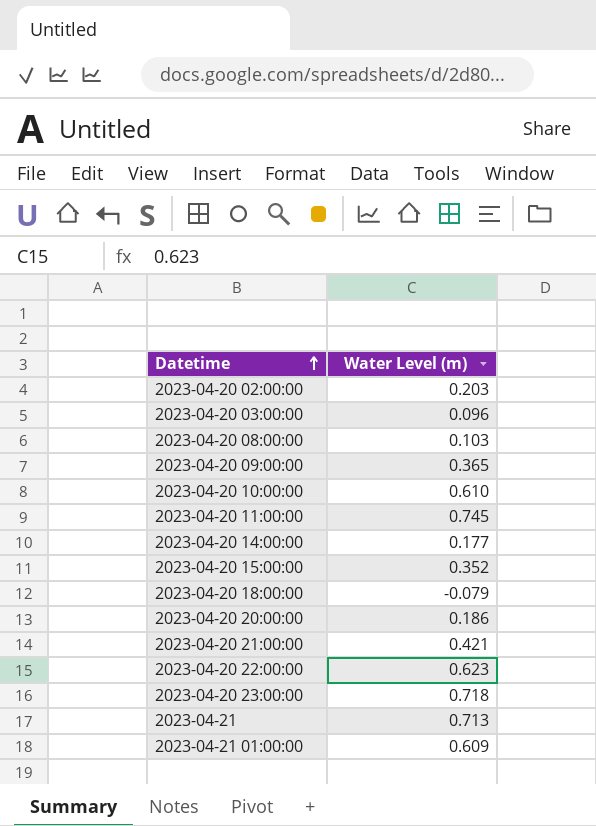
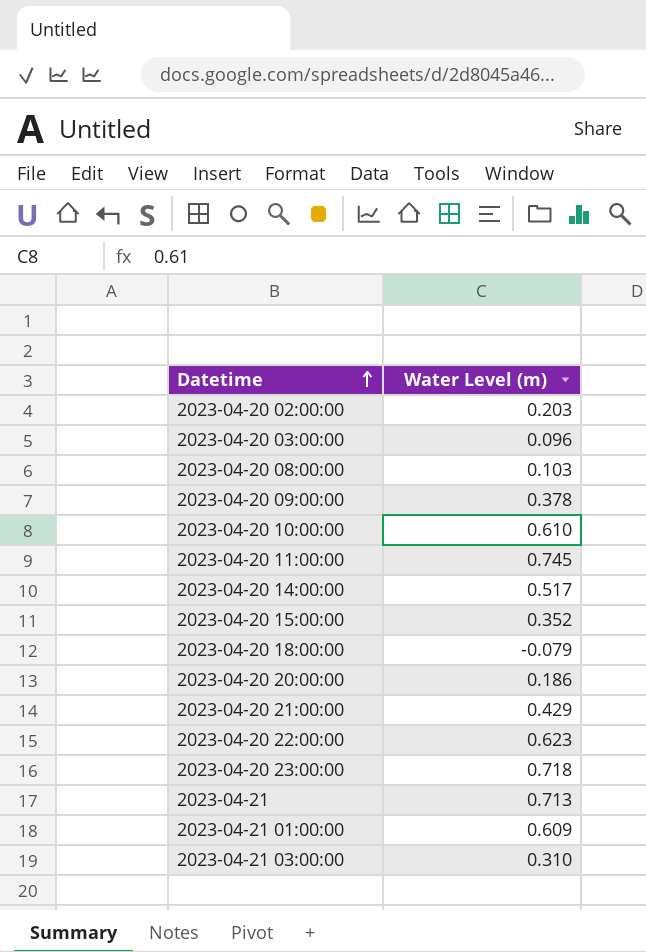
2023-04-20 09:00:00 | Water Level (m): 0.365 -> 0.378
2023-04-20 14:00:00 | Water Level (m): 0.177 -> 0.517
2023-04-20 21:00:00 | Water Level (m): 0.421 -> 0.429
row 2023-04-21 03:00:00: none -> 0.310

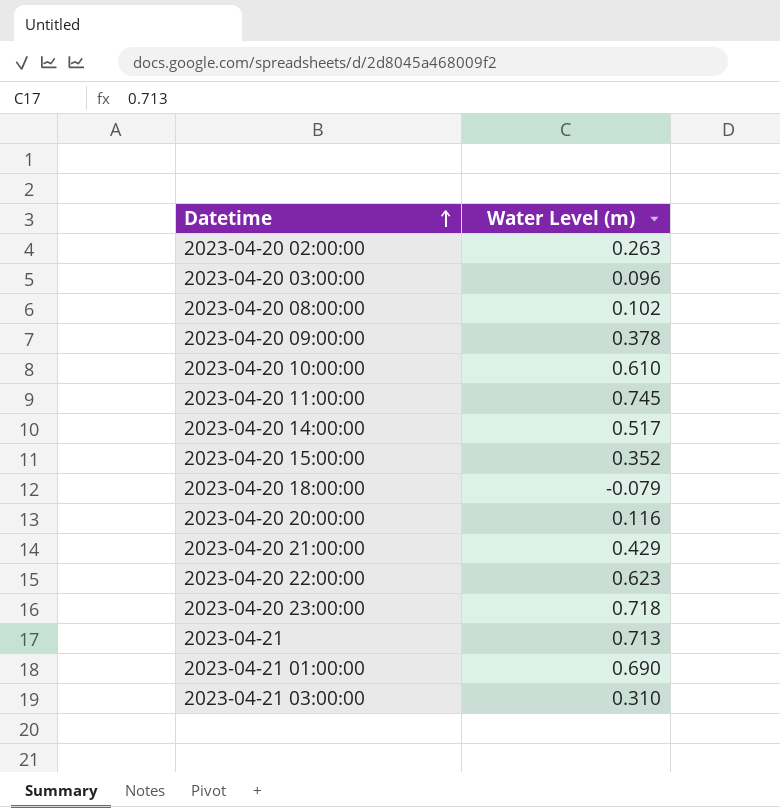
2023-04-20 02:00:00 | Water Level (m): 0.203 -> 0.263
2023-04-20 08:00:00 | Water Level (m): 0.103 -> 0.102
2023-04-20 20:00:00 | Water Level (m): 0.186 -> 0.116
2023-04-21 01:00:00 | Water Level (m): 0.609 -> 0.690

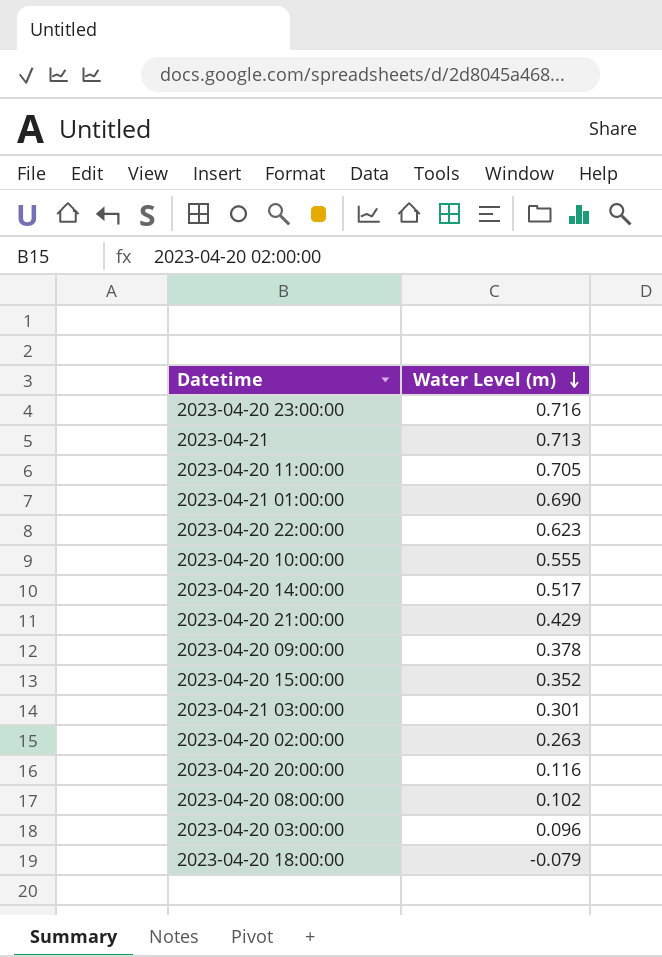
row order: Datetime ascending -> Water Level (m) descending
2023-04-20 23:00:00 | Water Level (m): 0.718 -> 0.716
2023-04-20 11:00:00 | Water Level (m): 0.745 -> 0.705
2023-04-20 10:00:00 | Water Level (m): 0.610 -> 0.555
2023-04-21 03:00:00 | Water Level (m): 0.310 -> 0.301

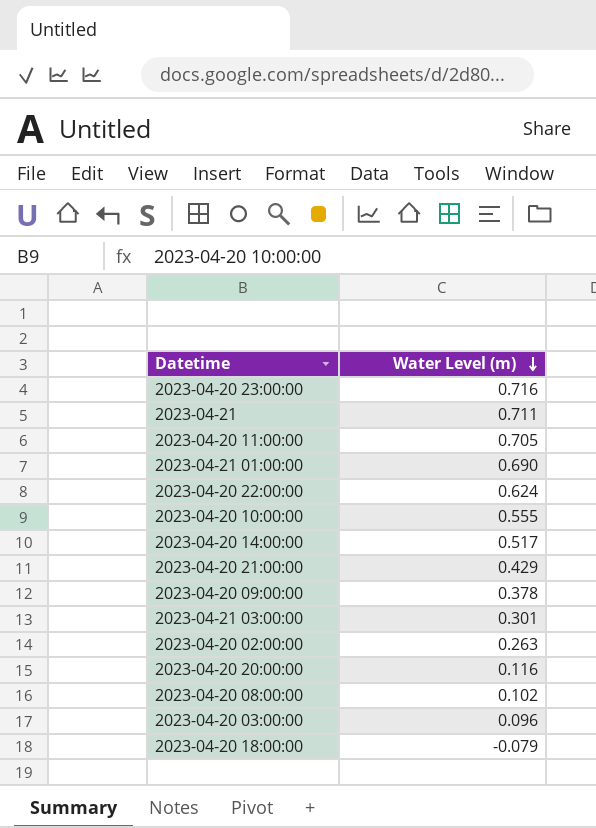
row 2023-04-20 15:00:00: 0.352 -> none
2023-04-21 | Water Level (m): 0.713 -> 0.711
2023-04-20 22:00:00 | Water Level (m): 0.623 -> 0.624

